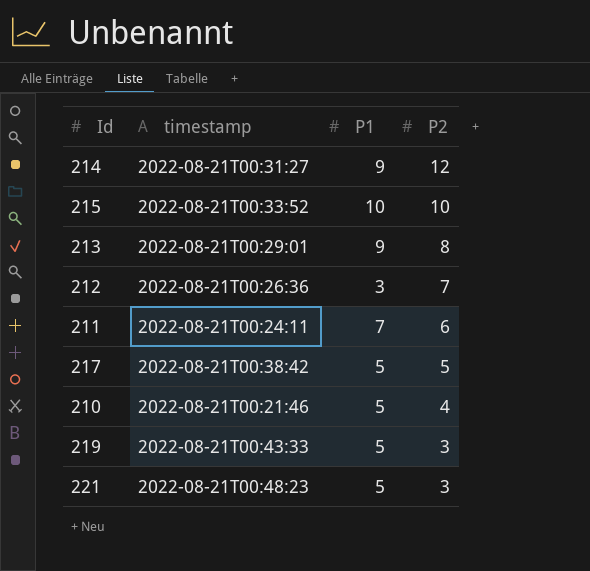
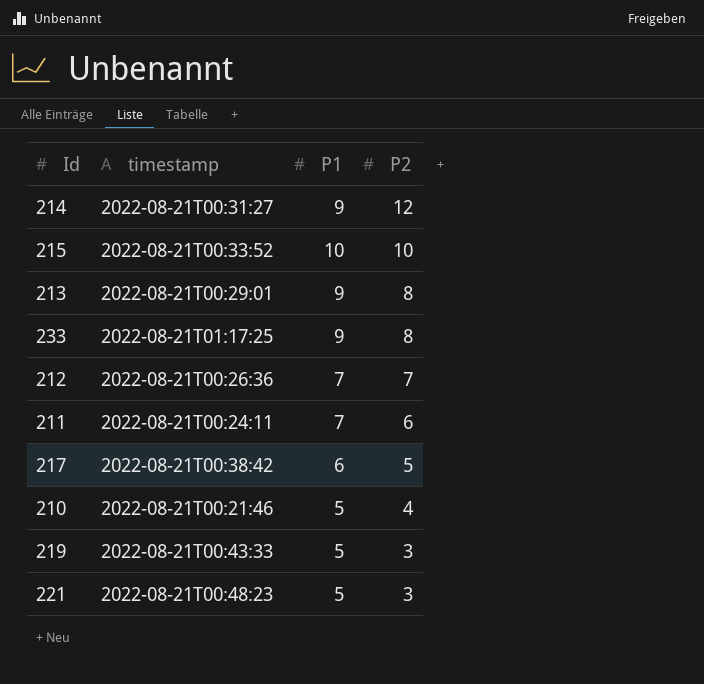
row 233: none -> 2022-08-21T01:17:25 | 9 | 8
212 | P1: 3 -> 7
217 | P1: 5 -> 6

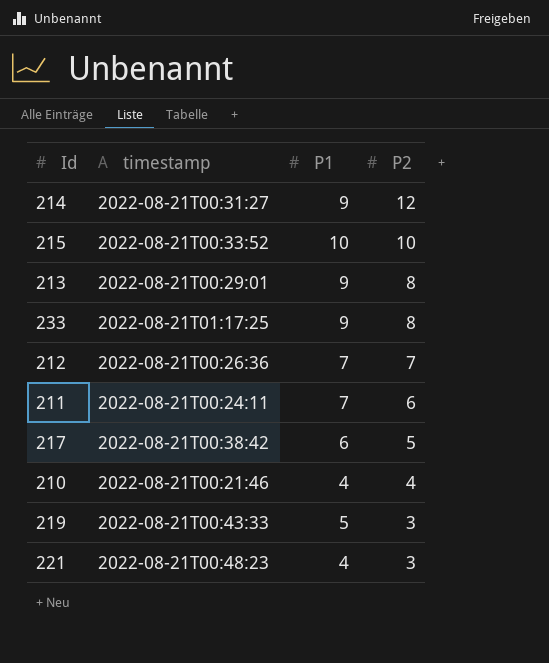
210 | P1: 5 -> 4
221 | P1: 5 -> 4

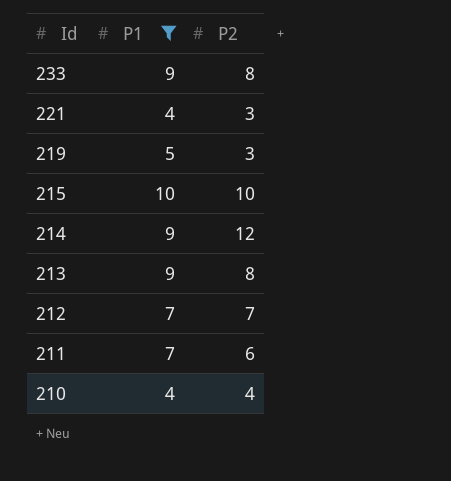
filter: none -> P1 != 6
row order: P2 descending -> Id descending
column timestamp | position: 2 -> none

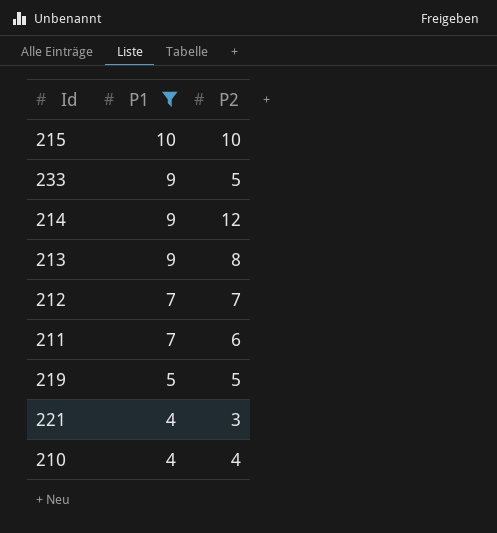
row order: Id descending -> P1 descending
233 | P2: 8 -> 5
219 | P2: 3 -> 5

